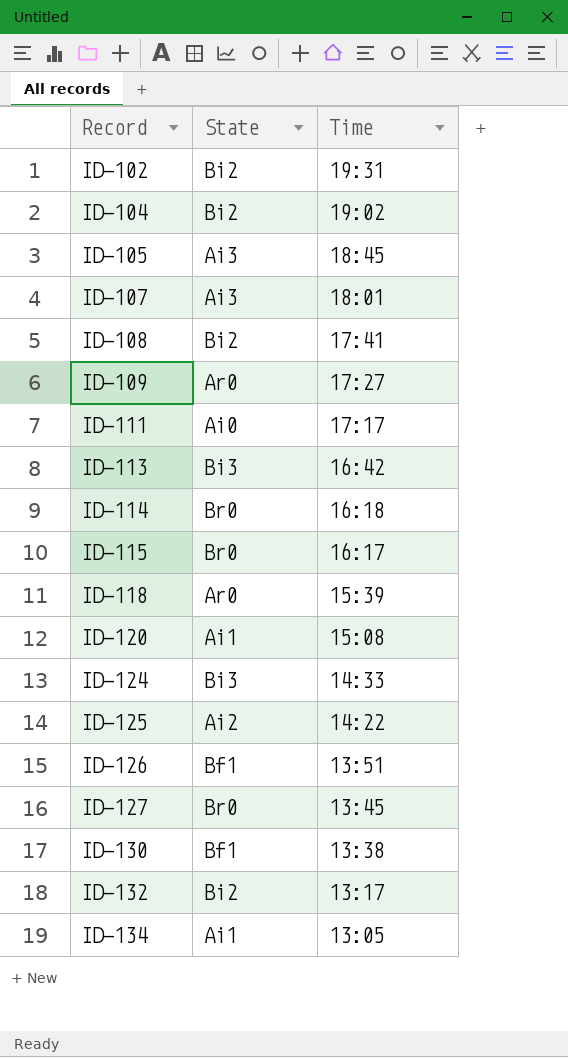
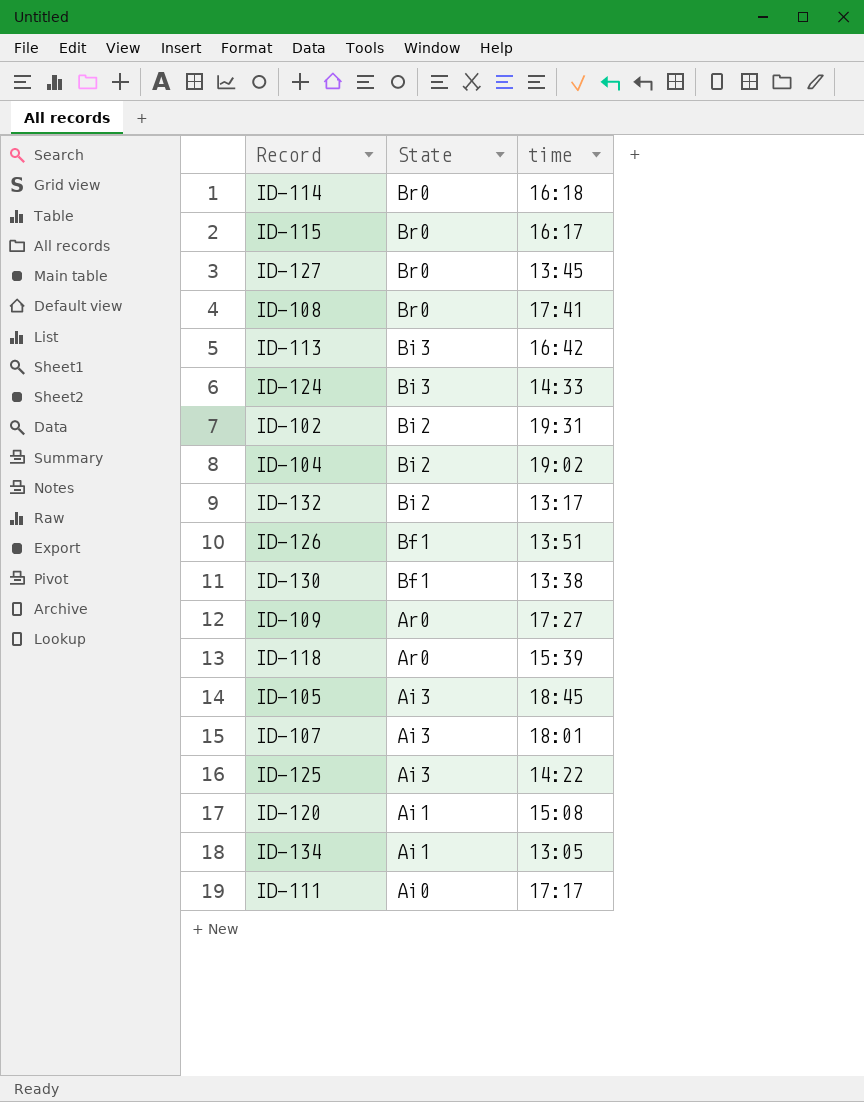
row order: Record ascending -> State descending
column name: Time -> time
ID-108 | State: Bi2 -> Br0
ID-125 | State: Ai2 -> Ai3

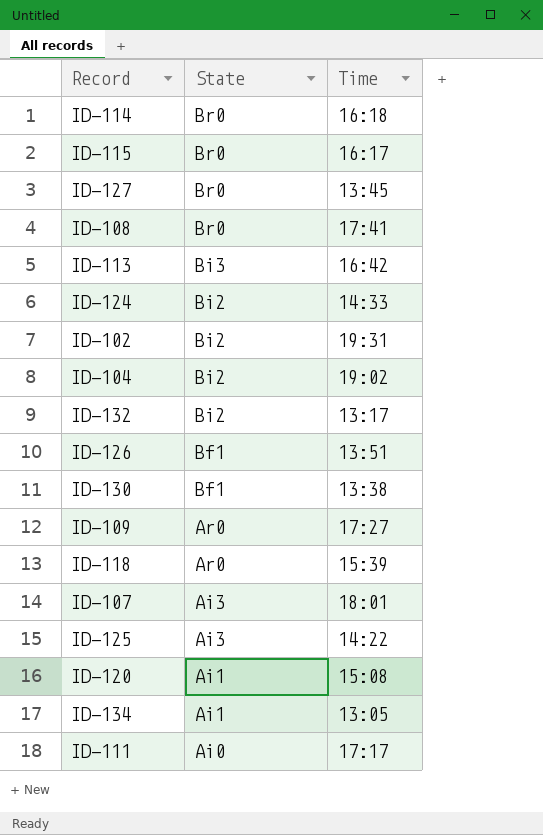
column name: time -> Time
row ID-105: Ai3 | 18:45 -> none
ID-124 | State: Bi3 -> Bi2

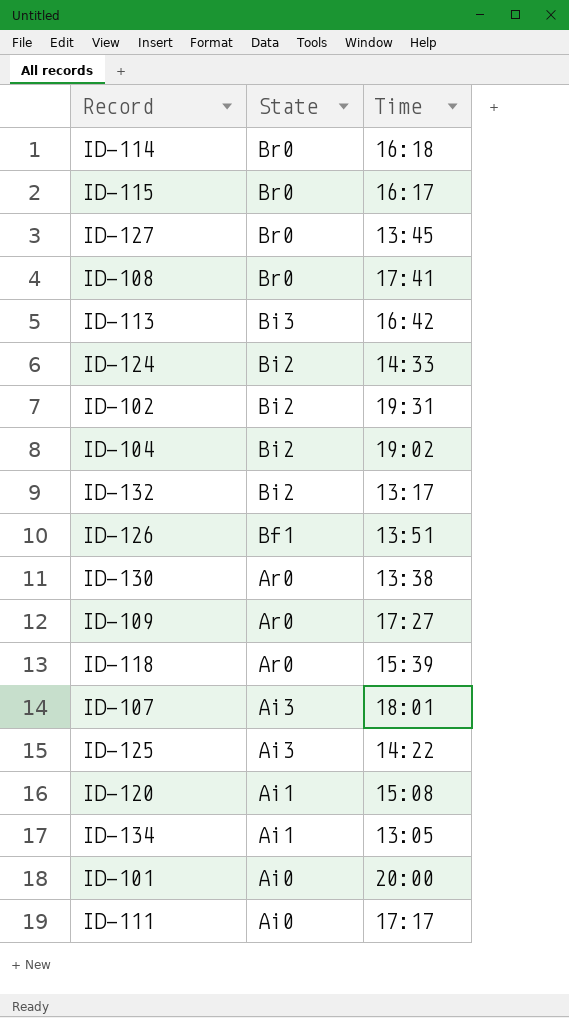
ID-130 | State: Bf1 -> Ar0
row ID-101: none -> Ai0 | 20:00

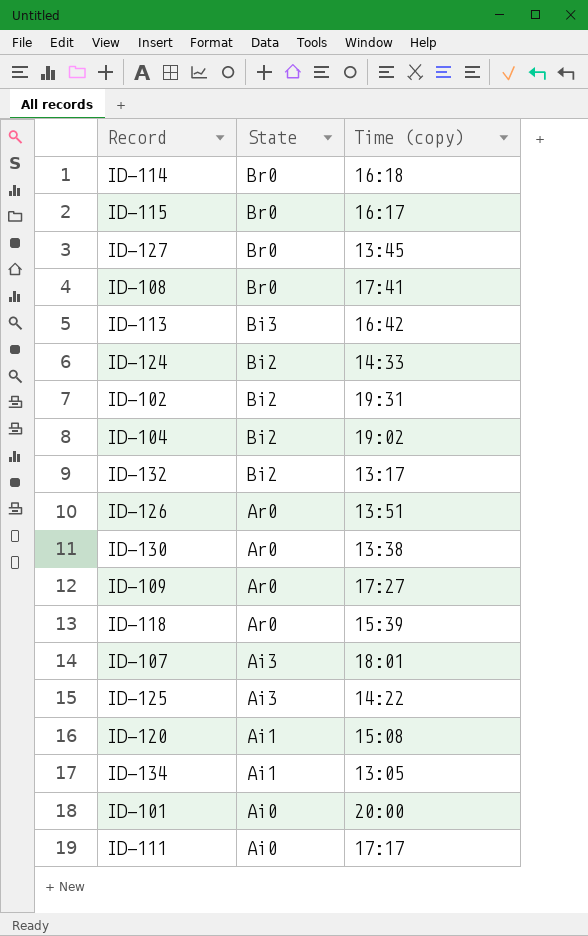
column name: Time -> Time (copy)
ID-126 | State: Bf1 -> Ar0

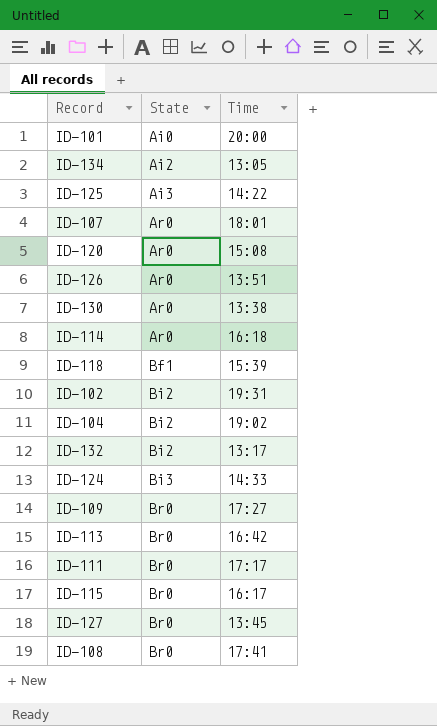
row order: State descending -> State ascending
column name: Time (copy) -> Time
ID-134 | State: Ai1 -> Ai2
ID-107 | State: Ai3 -> Ar0
ID-120 | State: Ai1 -> Ar0
ID-114 | State: Br0 -> Ar0
ID-118 | State: Ar0 -> Bf1
ID-124 | State: Bi2 -> Bi3
ID-109 | State: Ar0 -> Br0
ID-113 | State: Bi3 -> Br0
ID-111 | State: Ai0 -> Br0

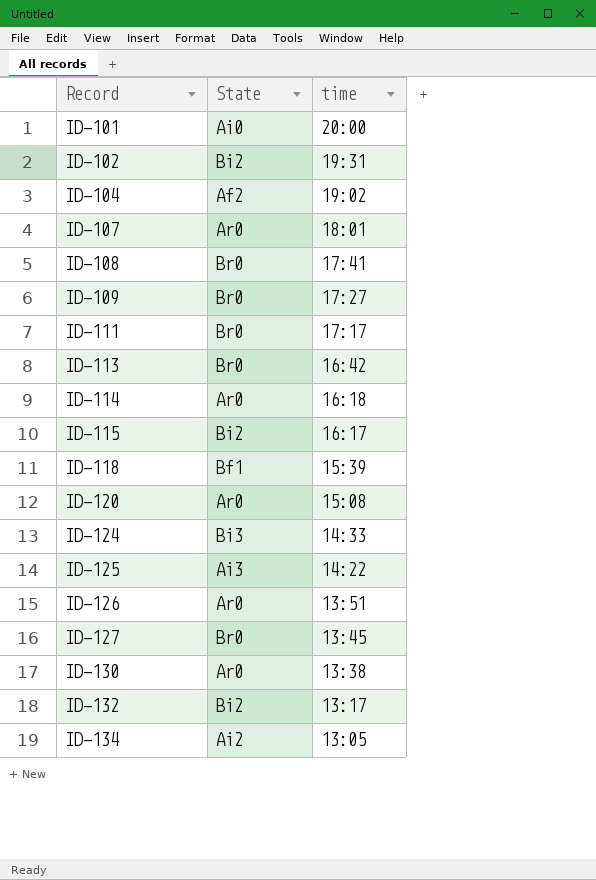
row order: State ascending -> Record ascending
column name: Time -> time
ID-104 | State: Bi2 -> Af2
ID-115 | State: Br0 -> Bi2

